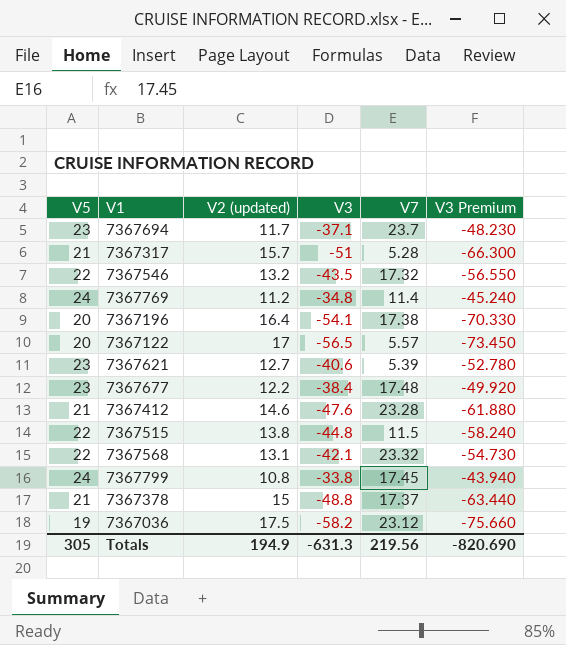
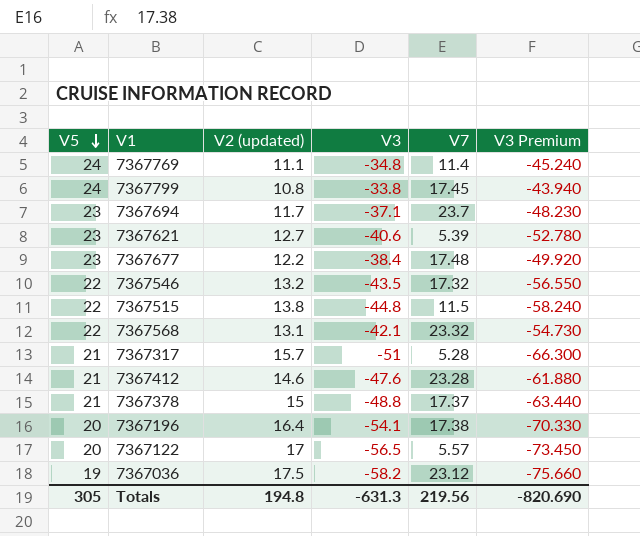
row order: none -> V5 descending
7367769 | V2 (updated): 11.2 -> 11.1
Totals | V2 (updated): 194.9 -> 194.8

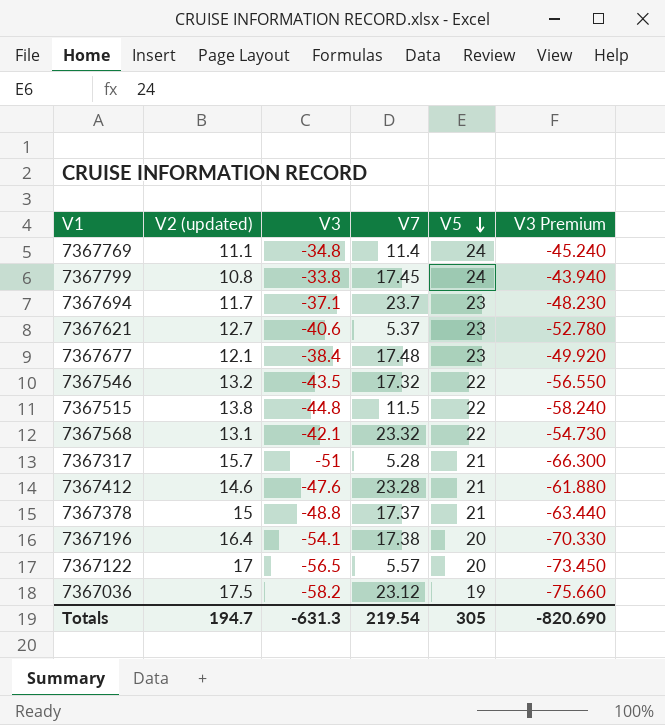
column V5 | position: 1 -> 5
7367621 | V7: 5.39 -> 5.37
7367677 | V2 (updated): 12.2 -> 12.1
Totals | V2 (updated): 194.8 -> 194.7
Totals | V7: 219.56 -> 219.54

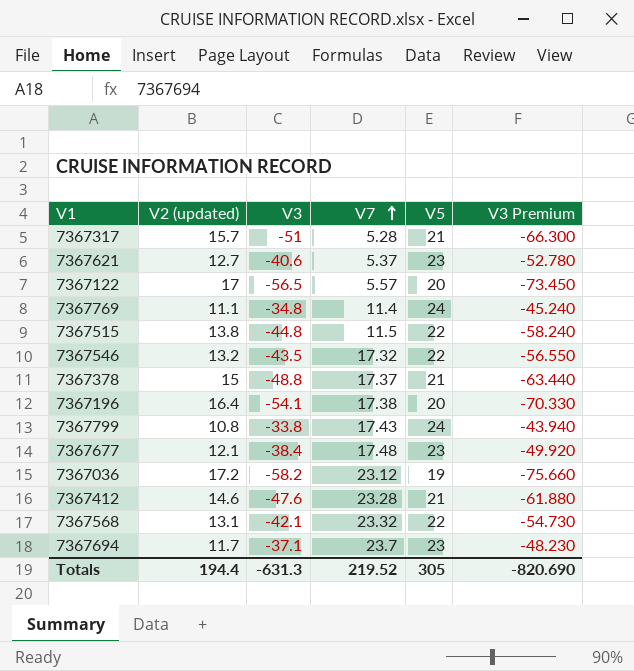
row order: V5 descending -> V7 ascending
7367799 | V7: 17.45 -> 17.43
7367036 | V2 (updated): 17.5 -> 17.2
Totals | V2 (updated): 194.7 -> 194.4
Totals | V7: 219.54 -> 219.52

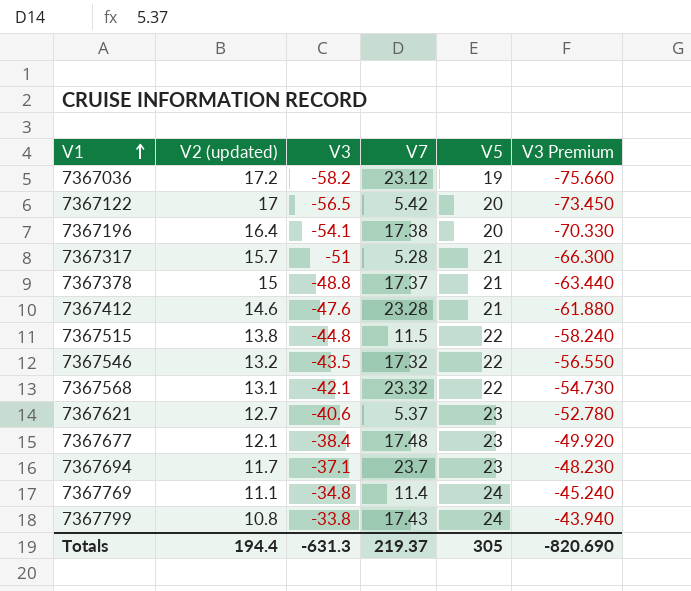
row order: V7 ascending -> V1 ascending
7367122 | V7: 5.57 -> 5.42
Totals | V7: 219.52 -> 219.37

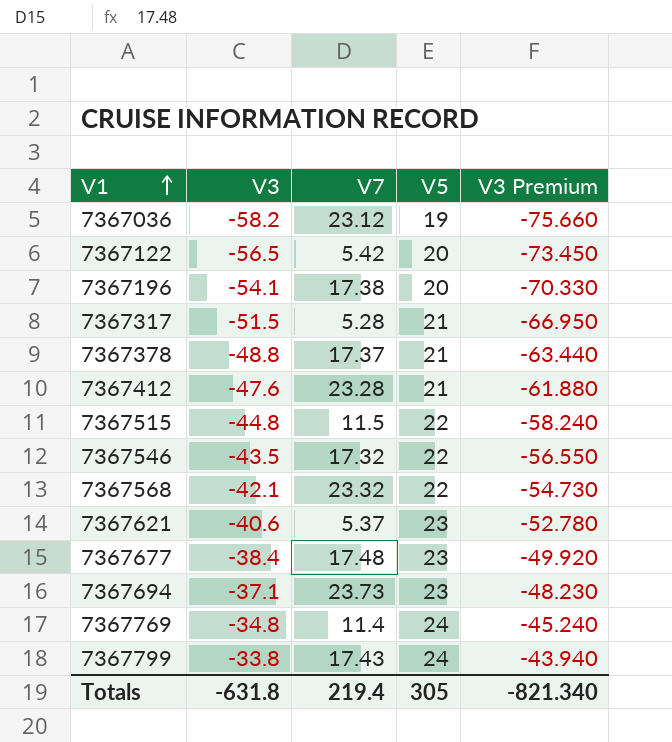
column V2 (updated) | position: 2 -> none
7367317 | V3: -51 -> -51.5
7367317 | V3 Premium: -66.300 -> -66.950
7367694 | V7: 23.7 -> 23.73
Totals | V3: -631.3 -> -631.8
Totals | V7: 219.37 -> 219.4
Totals | V3 Premium: -820.690 -> -821.340

